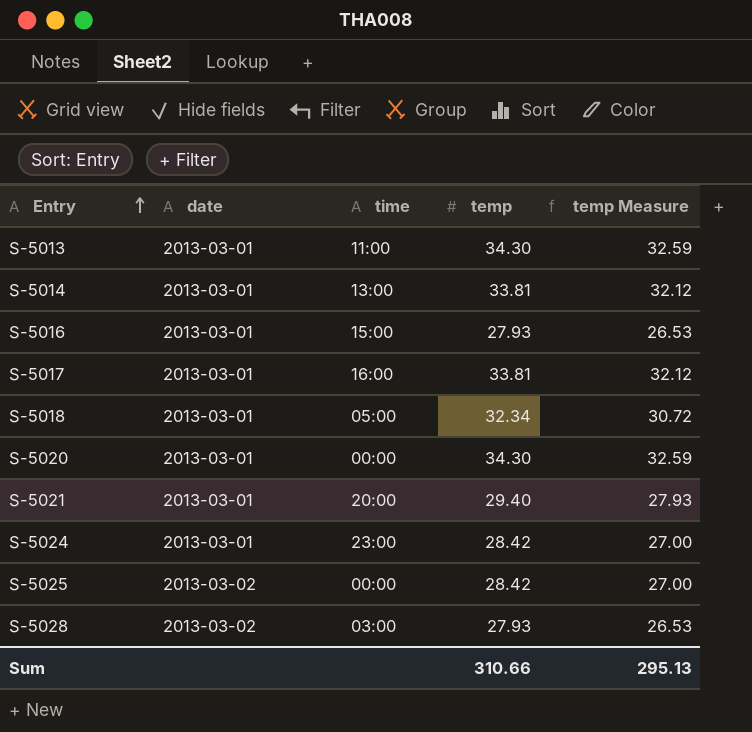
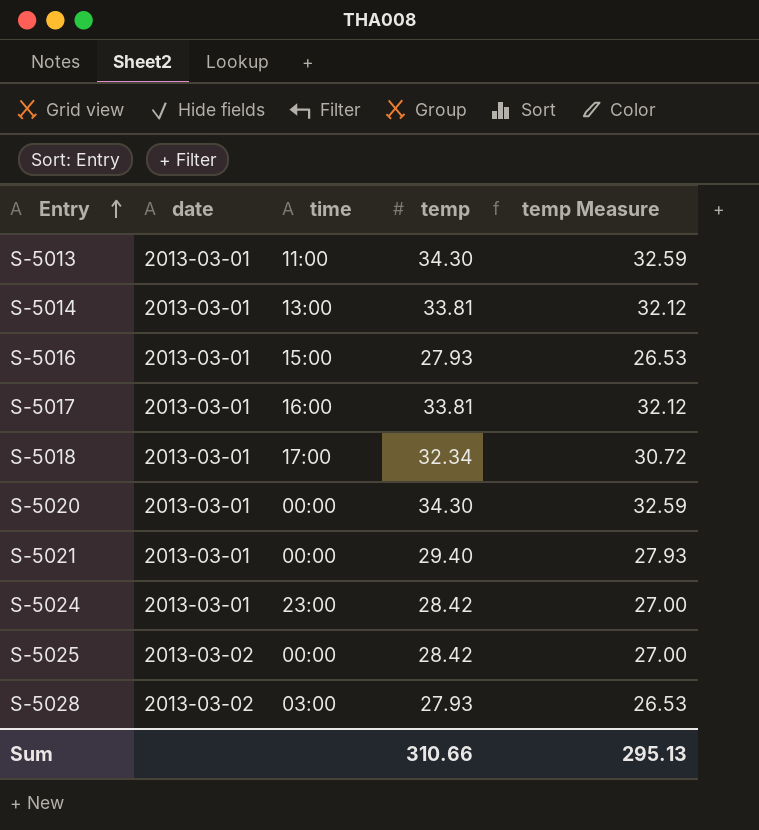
S-5018 | time: 05:00 -> 17:00
S-5021 | time: 20:00 -> 00:00

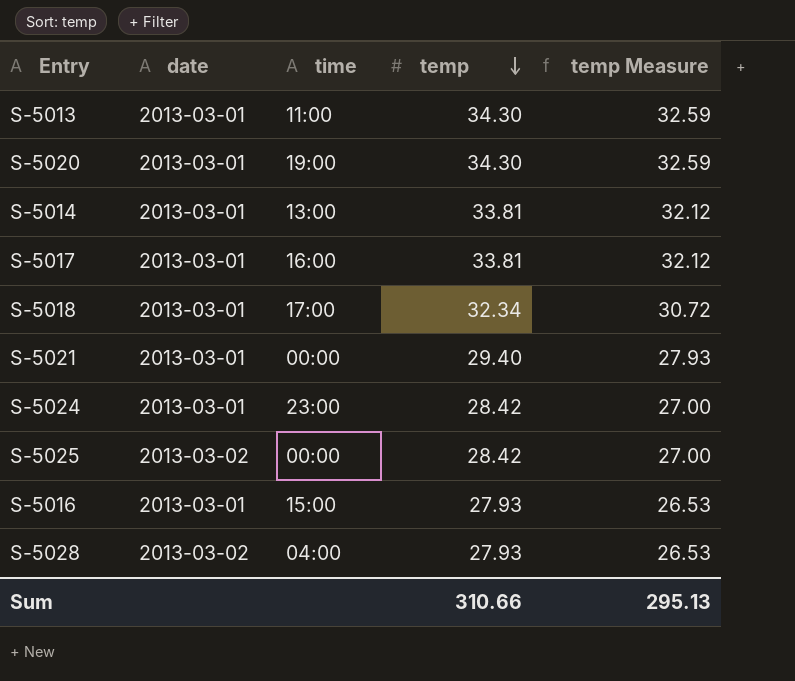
row order: Entry ascending -> temp descending
S-5020 | time: 00:00 -> 19:00
S-5028 | time: 03:00 -> 04:00

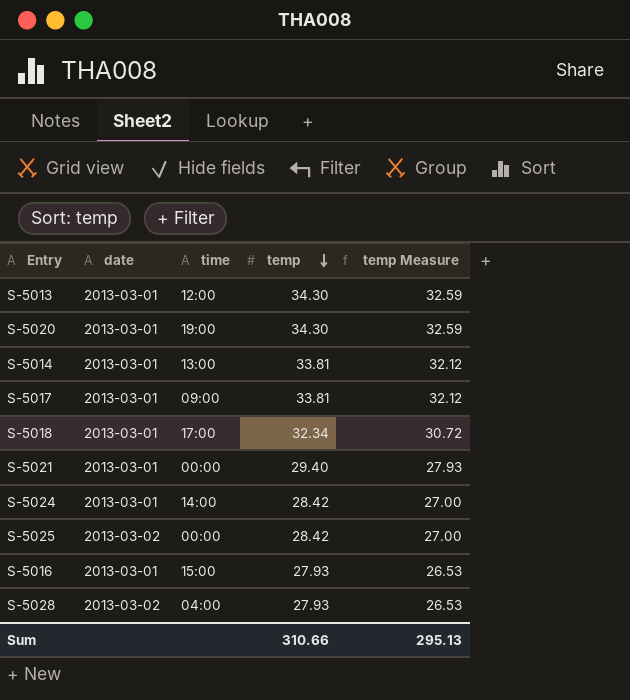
S-5013 | time: 11:00 -> 12:00
S-5017 | time: 16:00 -> 09:00
S-5024 | time: 23:00 -> 14:00

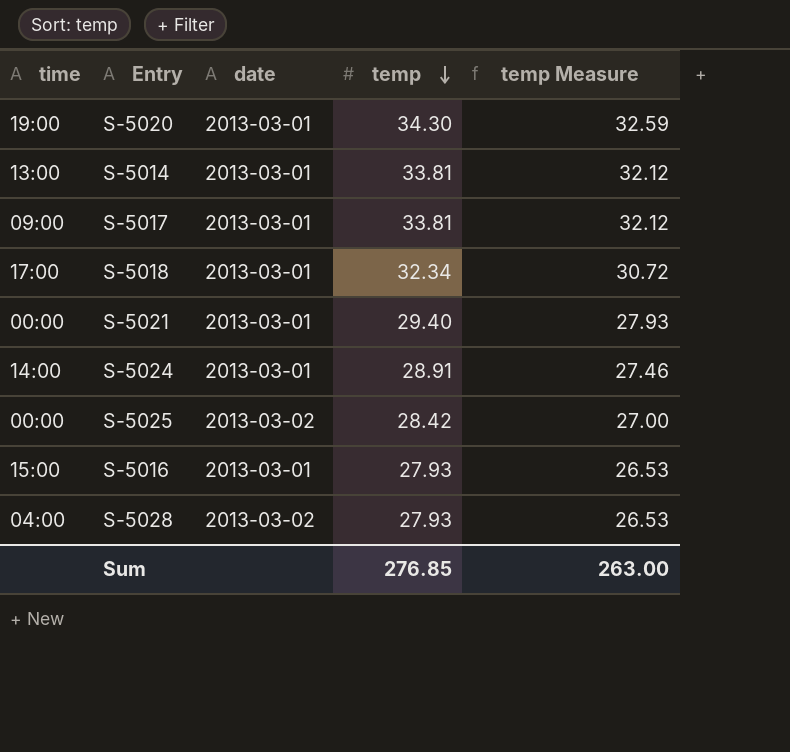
column time | position: 3 -> 1
row S-5013: 2013-03-01 | 12:00 | 34.30 | 32.59 -> none
S-5024 | temp: 28.42 -> 28.91
S-5024 | temp Measure: 27.00 -> 27.46
Sum | temp: 310.66 -> 276.85
Sum | temp Measure: 295.13 -> 263.00

